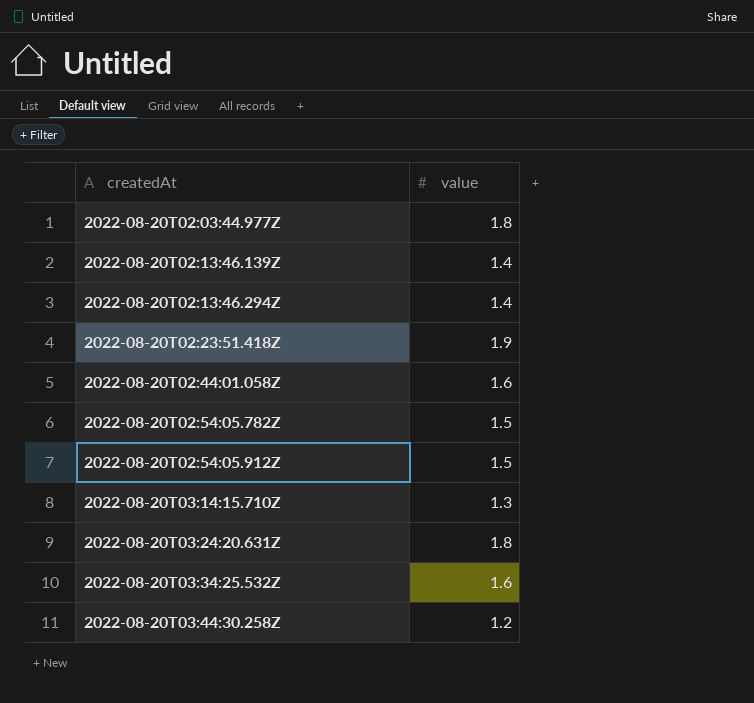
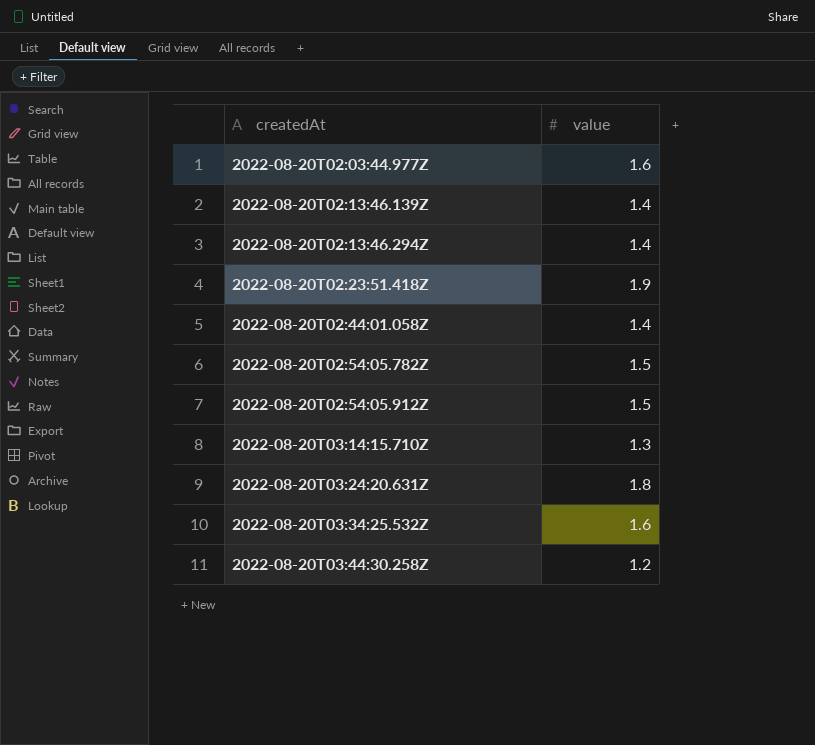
2022-08-20T02:03:44.977Z | value: 1.8 -> 1.6
2022-08-20T02:44:01.058Z | value: 1.6 -> 1.4

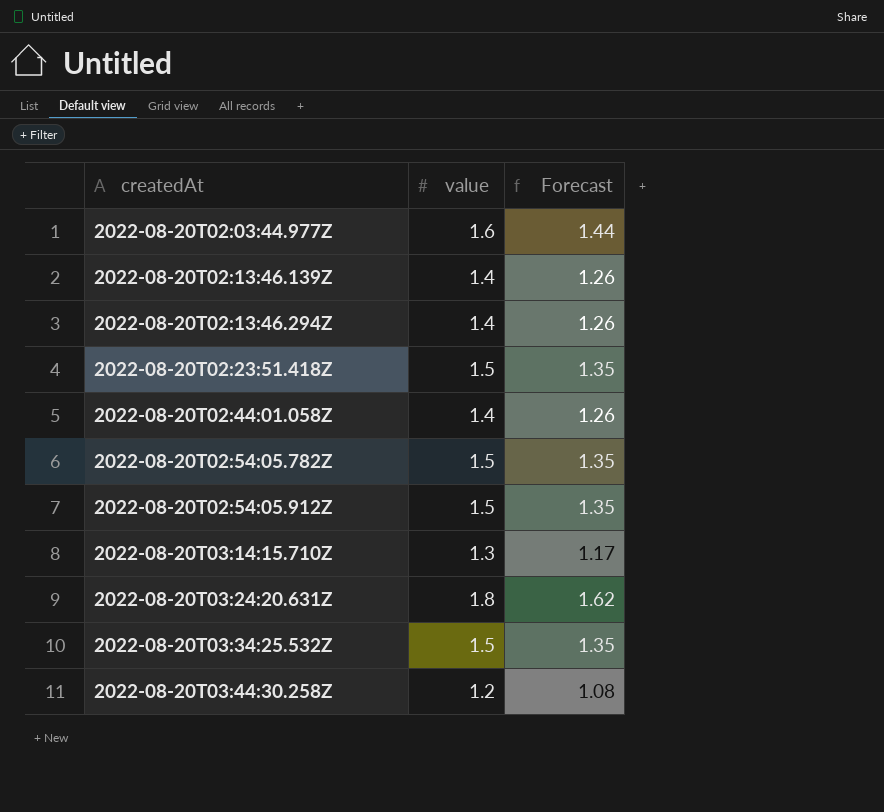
column Forecast | formula: none -> [value] * 0.9
2022-08-20T02:23:51.418Z | value: 1.9 -> 1.5
2022-08-20T03:34:25.532Z | value: 1.6 -> 1.5

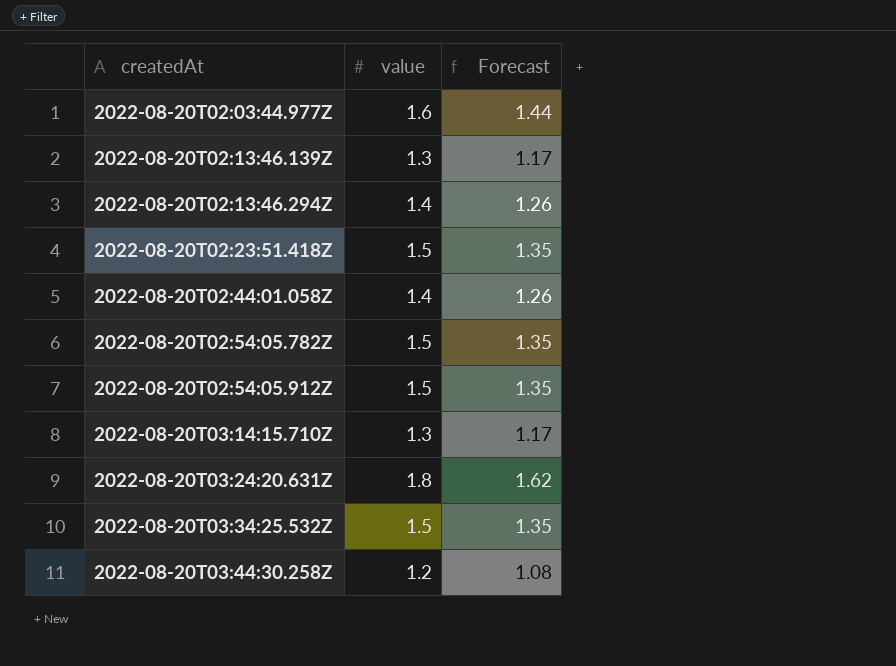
2022-08-20T02:13:46.139Z | value: 1.4 -> 1.3
2022-08-20T02:13:46.139Z | Forecast: 1.26 -> 1.17

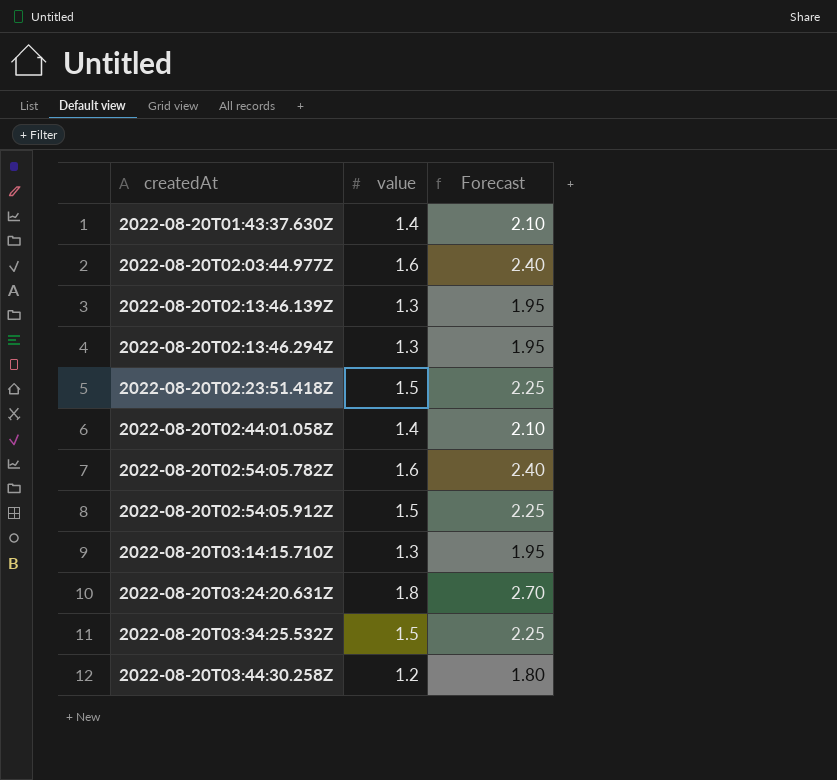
column Forecast | formula: [value] * 0.9 -> [value] * 1.5
row 2022-08-20T01:43:37.630Z: none -> 1.4 | 2.10
2022-08-20T02:13:46.294Z | value: 1.4 -> 1.3
2022-08-20T02:54:05.782Z | value: 1.5 -> 1.6

